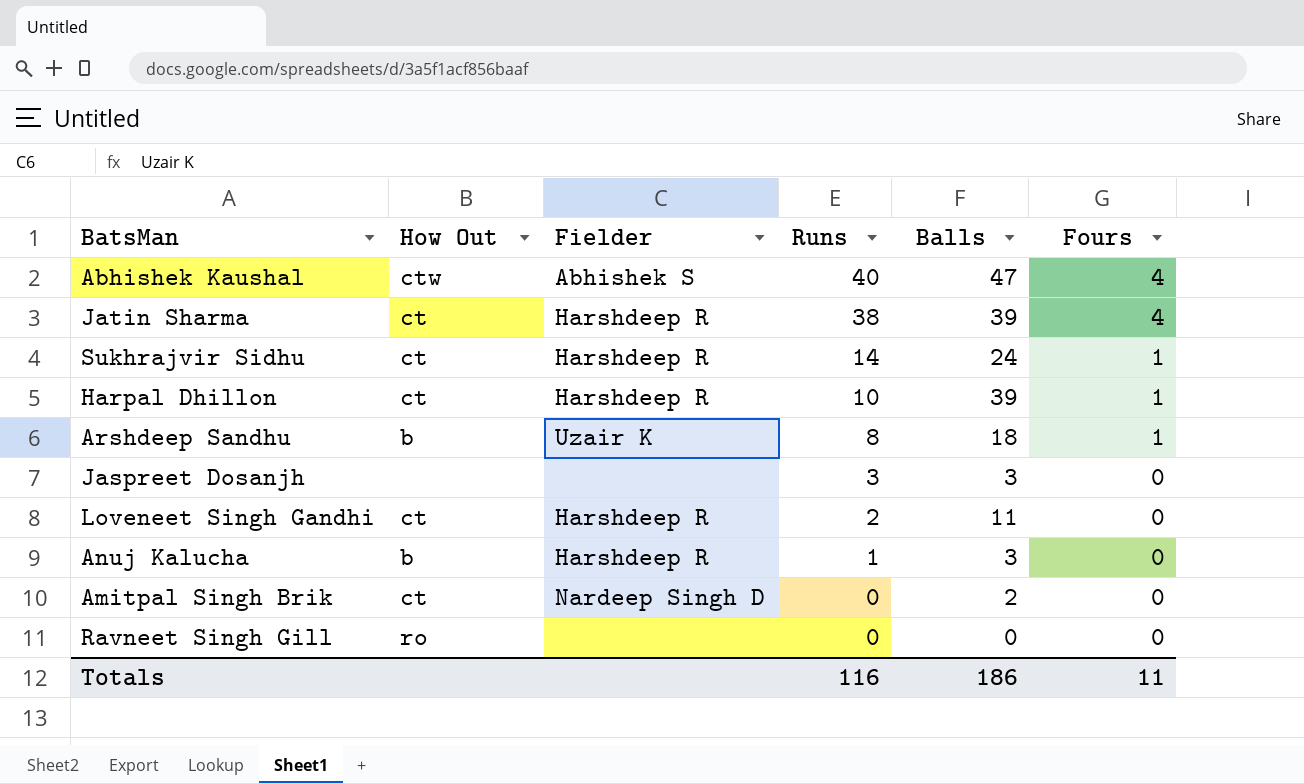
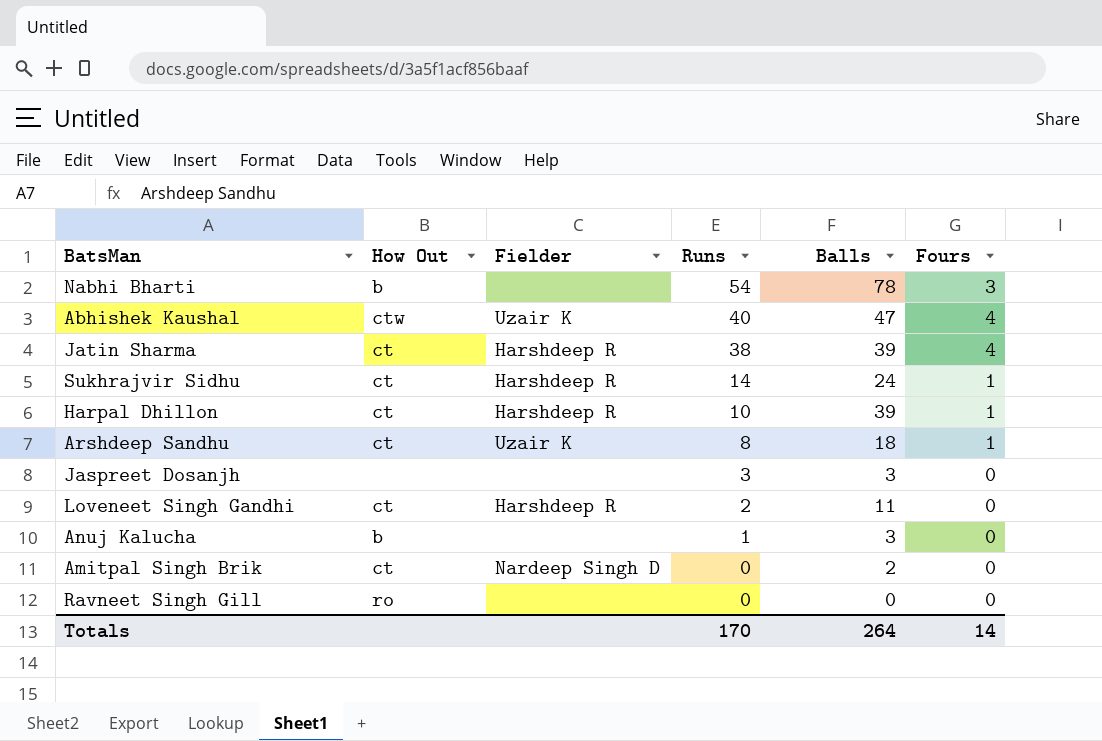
row Nabhi Bharti: none -> b | none | 54 | 78 | 3
Abhishek Kaushal | Fielder: Abhishek S -> Uzair K
Arshdeep Sandhu | How Out: b -> ct
Anuj Kalucha | Fielder: Harshdeep R -> none
Totals | Runs: 116 -> 170
Totals | Balls: 186 -> 264
Totals | Fours: 11 -> 14

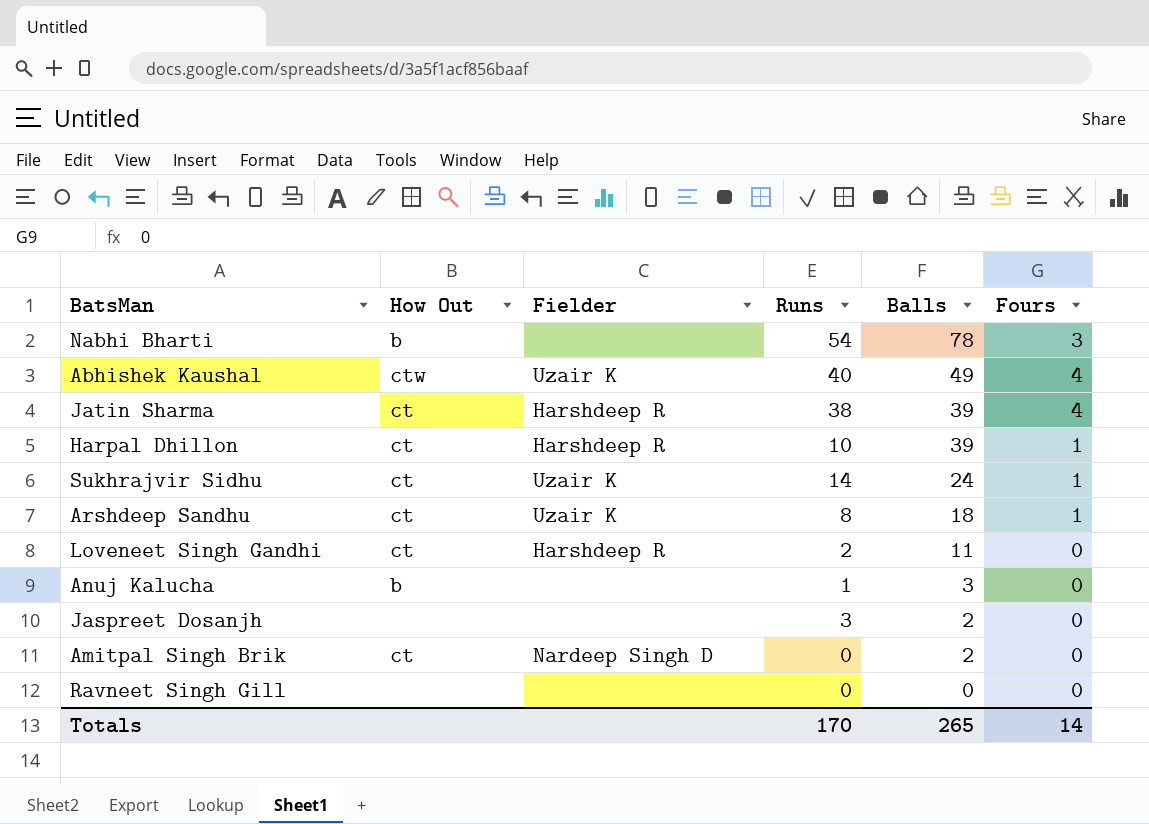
row order: Runs descending -> Balls descending
Abhishek Kaushal | Balls: 47 -> 49
Sukhrajvir Sidhu | Fielder: Harshdeep R -> Uzair K
Jaspreet Dosanjh | Balls: 3 -> 2
Ravneet Singh Gill | How Out: ro -> none
Totals | Balls: 264 -> 265

